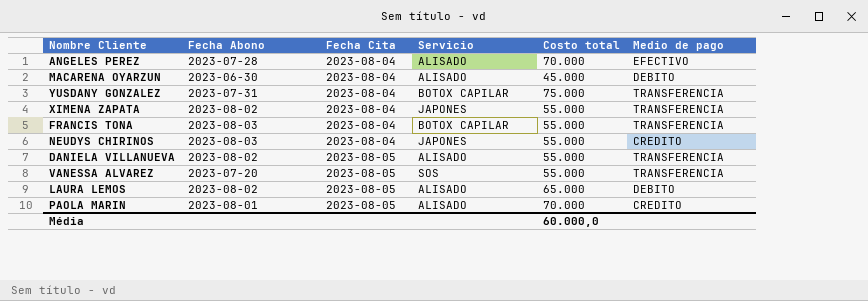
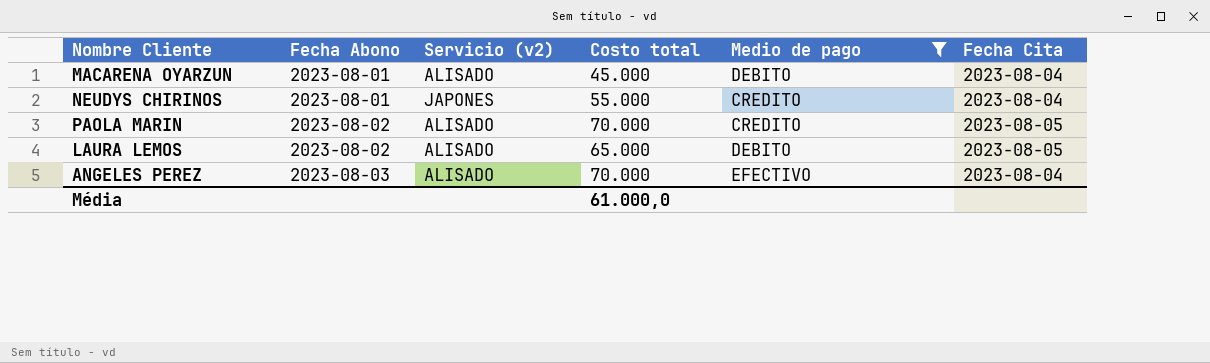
filter: none -> Medio de pago != TRANSFERENCIA
row order: Fecha Cita ascending -> Fecha Abono ascending
column name: Servicio -> Servicio (v2)
column Fecha Cita | position: 3 -> 6
MACARENA OYARZUN | Fecha Abono: 2023-06-30 -> 2023-08-01
NEUDYS CHIRINOS | Fecha Abono: 2023-08-03 -> 2023-08-01
PAOLA MARIN | Fecha Abono: 2023-08-01 -> 2023-08-02
ANGELES PEREZ | Fecha Abono: 2023-07-28 -> 2023-08-03
Média | Costo total: 60.000,0 -> 61.000,0

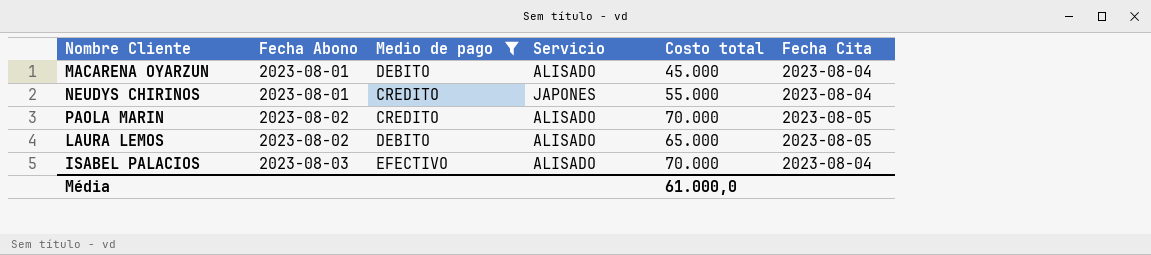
column Medio de pago | position: 5 -> 3
column name: Servicio (v2) -> Servicio
row ANGELES PEREZ: 2023-08-03 | ALISADO | 70.000 | EFECTIVO | 2023-08-04 -> none
row ISABEL PALACIOS: none -> 2023-08-03 | EFECTIVO | ALISADO | 70.000 | 2023-08-04

